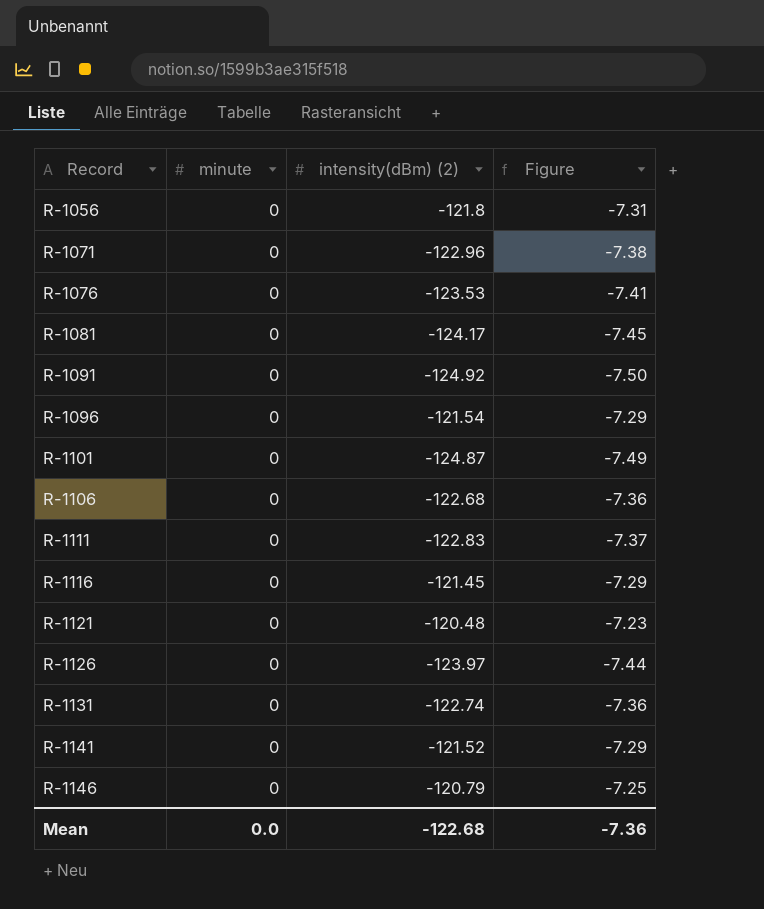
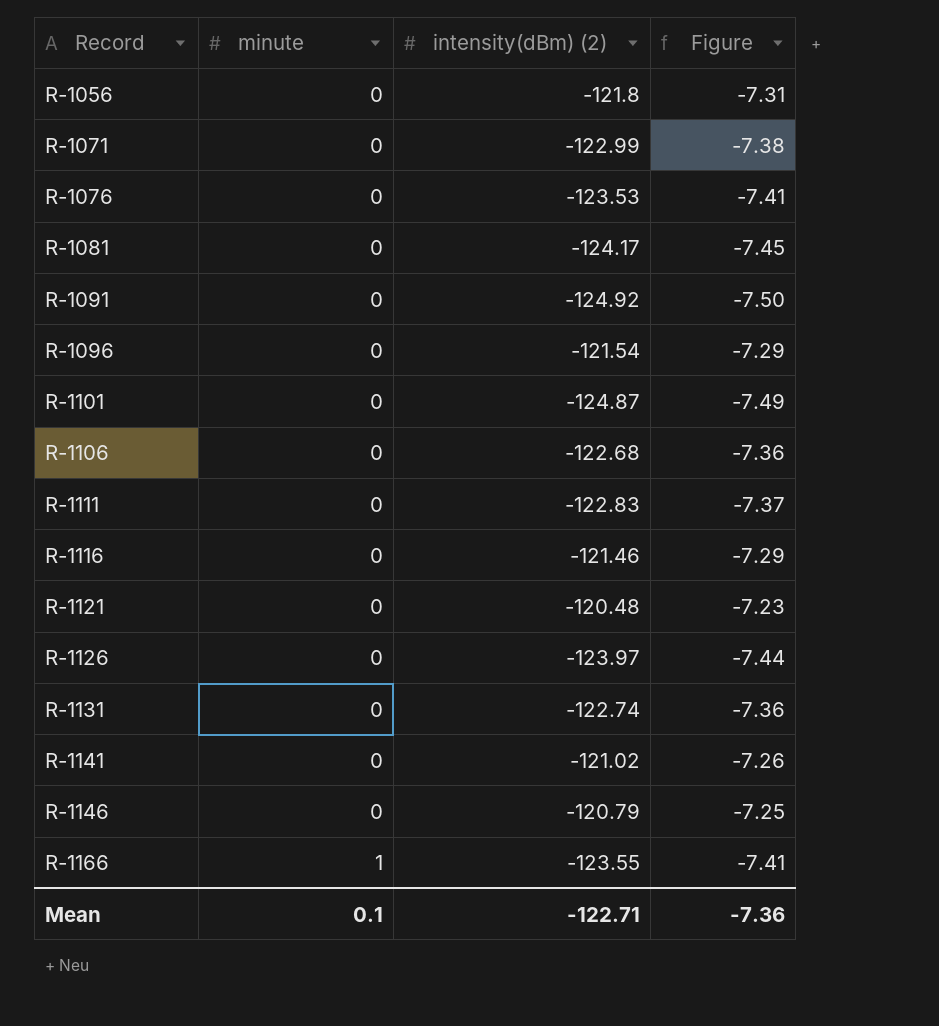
R-1071 | intensity(dBm) (2): -122.96 -> -122.99
R-1116 | intensity(dBm) (2): -121.45 -> -121.46
R-1141 | intensity(dBm) (2): -121.52 -> -121.02
R-1141 | Figure: -7.29 -> -7.26
row R-1166: none -> 1 | -123.55 | -7.41
Mean | minute: 0.0 -> 0.1
Mean | intensity(dBm) (2): -122.68 -> -122.71

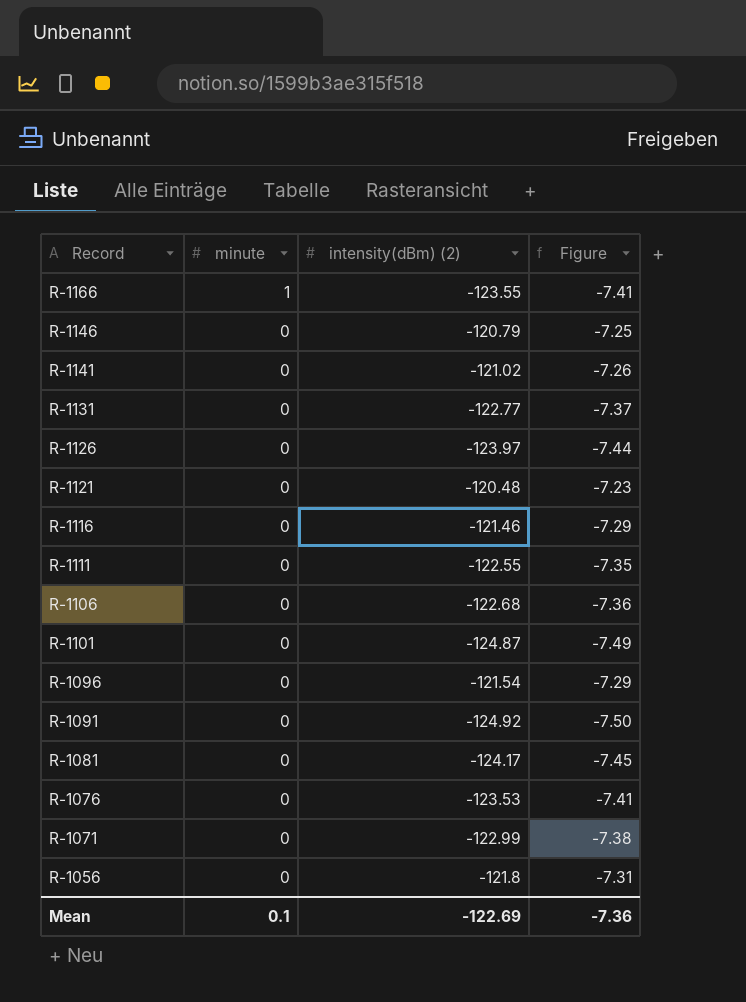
row order: Record ascending -> Record descending
R-1131 | intensity(dBm) (2): -122.74 -> -122.77
R-1131 | Figure: -7.36 -> -7.37
R-1111 | intensity(dBm) (2): -122.83 -> -122.55
R-1111 | Figure: -7.37 -> -7.35
Mean | intensity(dBm) (2): -122.71 -> -122.69

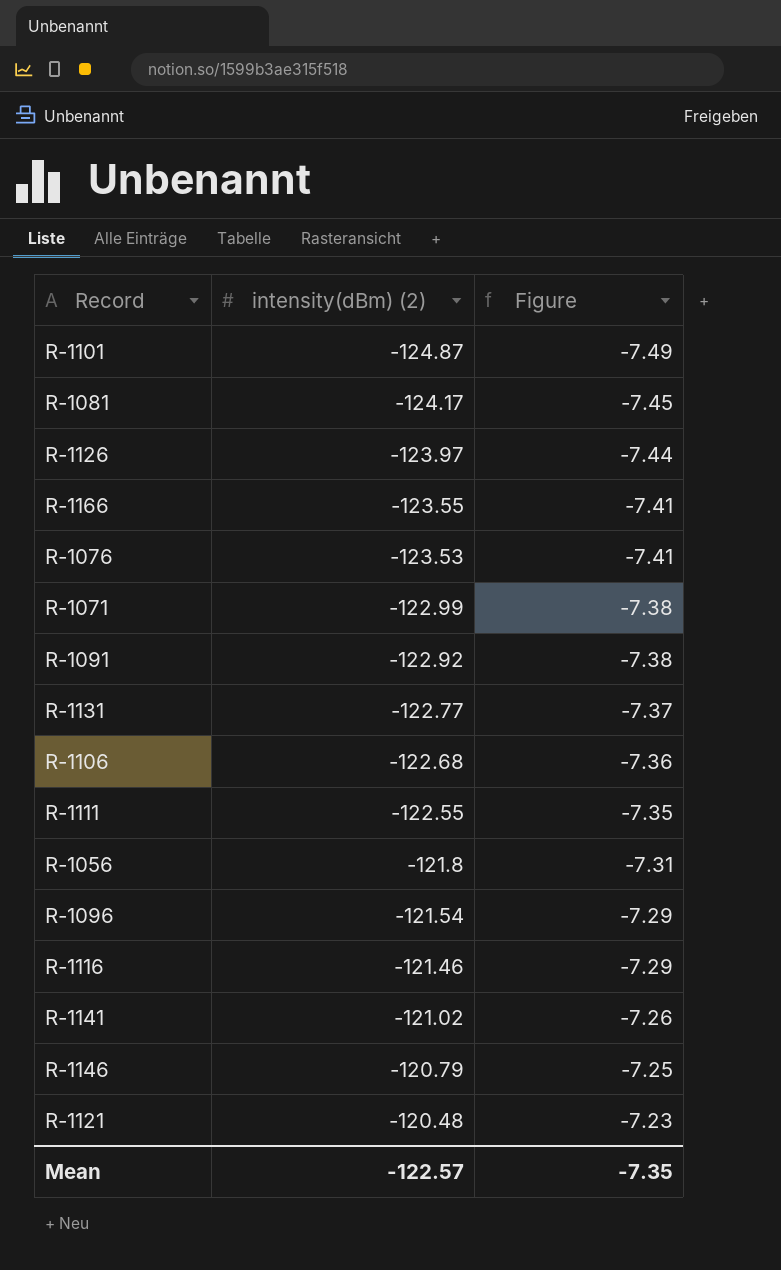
row order: Record descending -> intensity(dBm) (2) ascending
column minute | position: 2 -> none
R-1091 | intensity(dBm) (2): -124.92 -> -122.92
R-1091 | Figure: -7.50 -> -7.38
Mean | intensity(dBm) (2): -122.69 -> -122.57
Mean | Figure: -7.36 -> -7.35

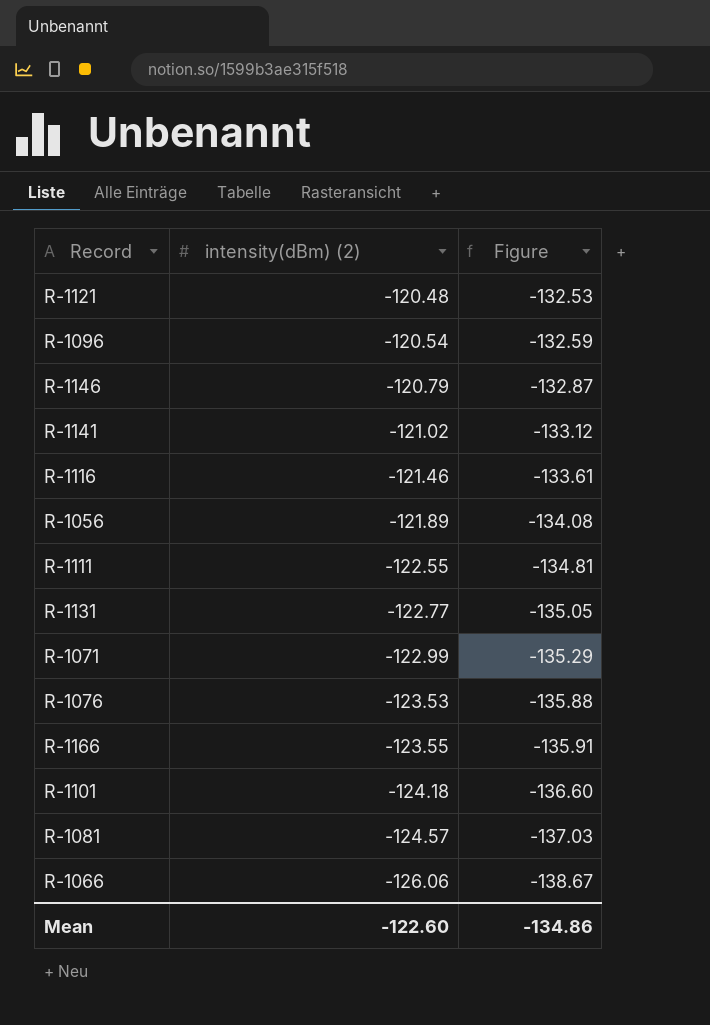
row order: intensity(dBm) (2) ascending -> intensity(dBm) (2) descending
column Figure | formula: [intensity(dBm) (2)] * 0.06 -> [intensity(dBm) (2)] * 1.1
row R-1126: -123.97 | -7.44 -> none
row R-1091: -122.92 | -7.38 -> none
row R-1106: -122.68 | -7.36 -> none
R-1096 | intensity(dBm) (2): -121.54 -> -120.54
R-1056 | intensity(dBm) (2): -121.8 -> -121.89
R-1101 | intensity(dBm) (2): -124.87 -> -124.18
R-1081 | intensity(dBm) (2): -124.17 -> -124.57
row R-1066: none -> -126.06 | -138.67
Mean | intensity(dBm) (2): -122.57 -> -122.60
Mean | Figure: -7.35 -> -134.86

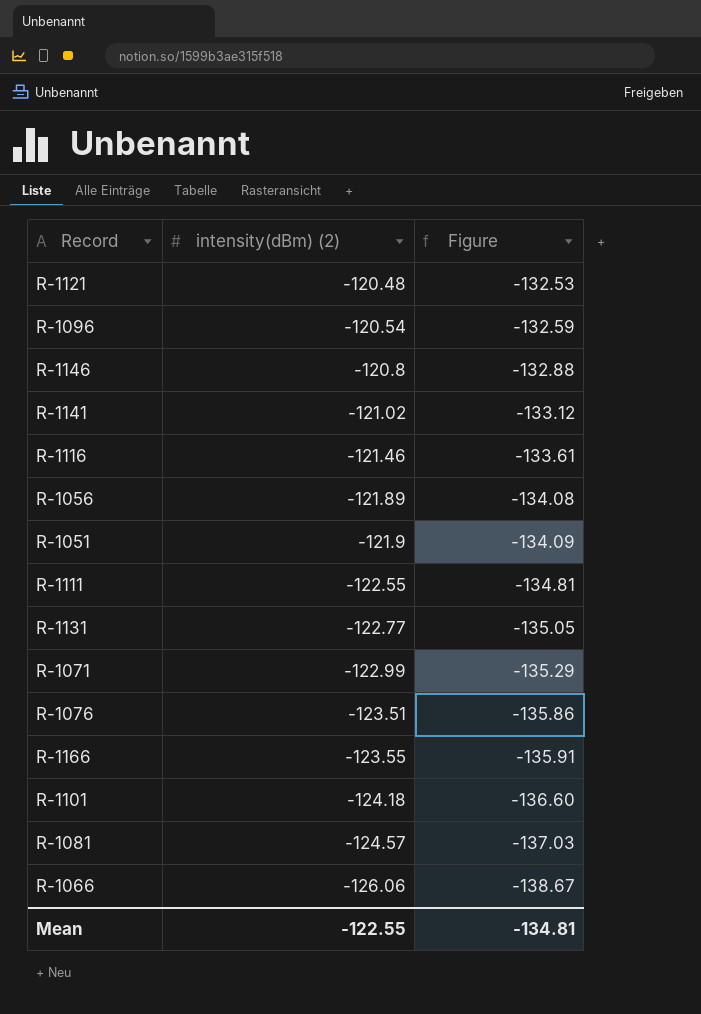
R-1146 | intensity(dBm) (2): -120.79 -> -120.8
R-1146 | Figure: -132.87 -> -132.88
row R-1051: none -> -121.9 | -134.09
R-1076 | intensity(dBm) (2): -123.53 -> -123.51
R-1076 | Figure: -135.88 -> -135.86
Mean | intensity(dBm) (2): -122.60 -> -122.55
Mean | Figure: -134.86 -> -134.81

